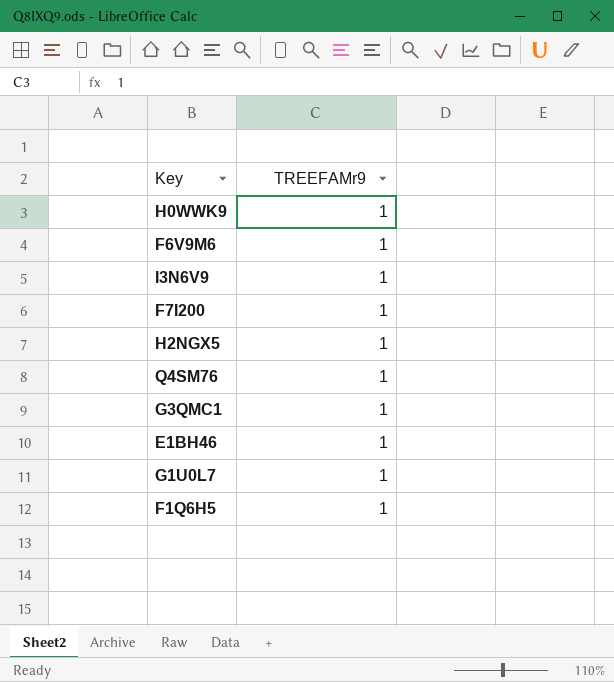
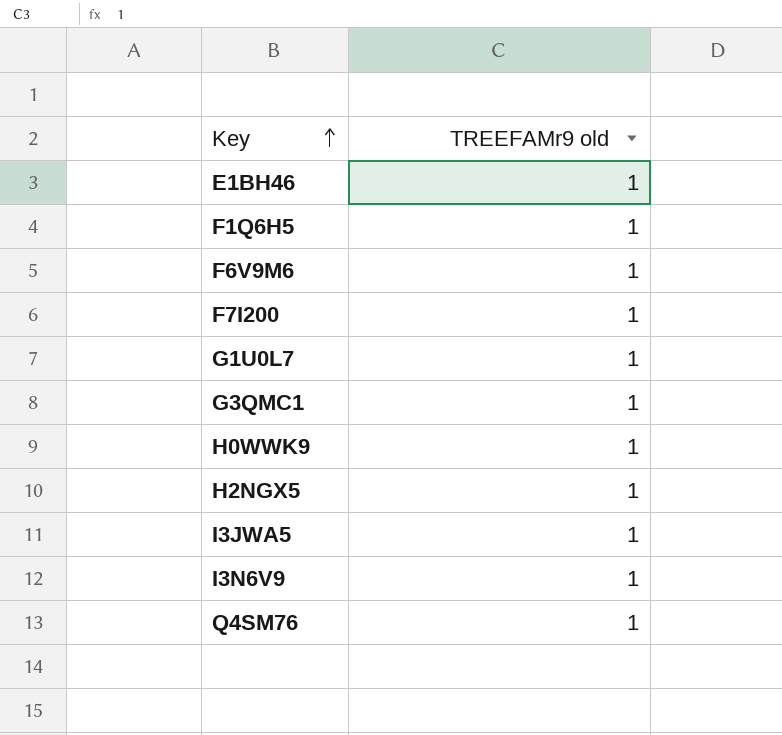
row order: none -> Key ascending
column name: TREEFAMr9 -> TREEFAMr9 old
row I3JWA5: none -> 1

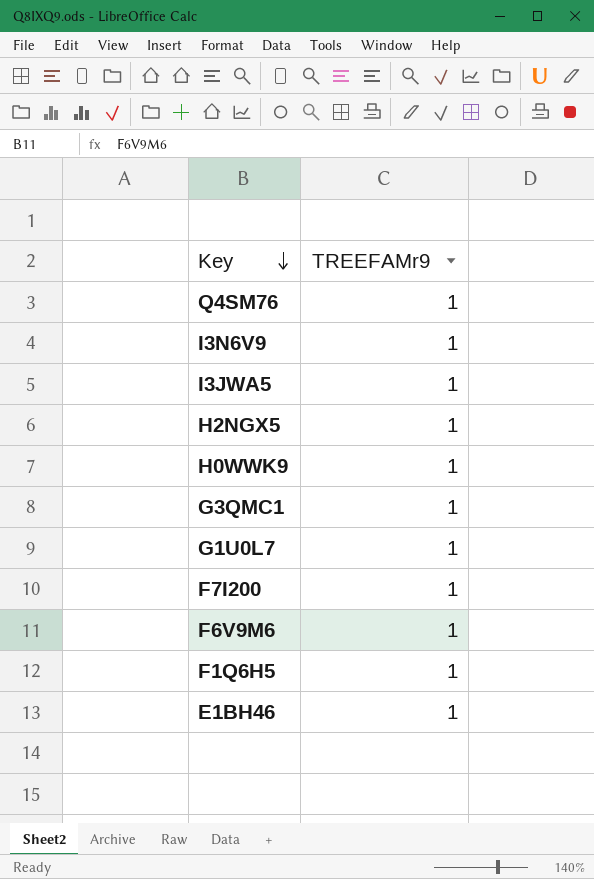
row order: Key ascending -> Key descending
column name: TREEFAMr9 old -> TREEFAMr9

